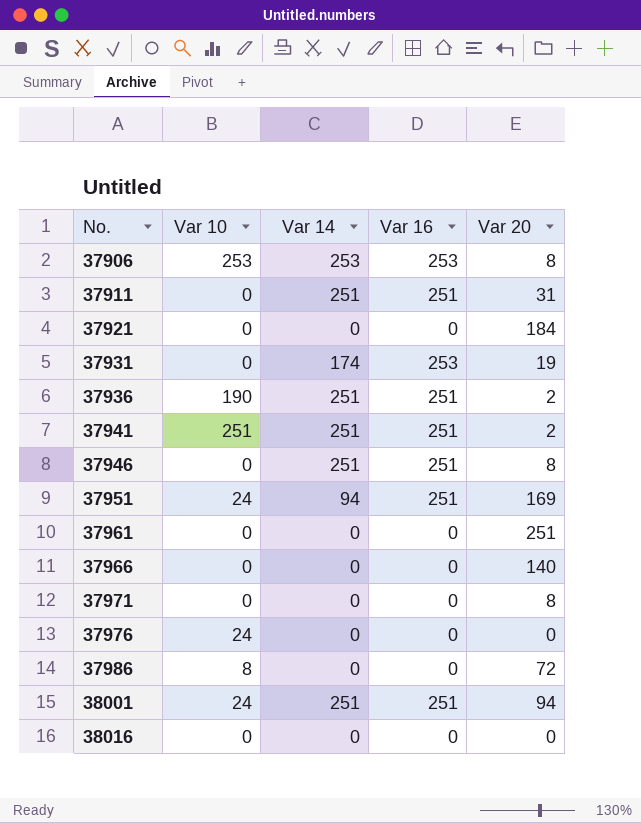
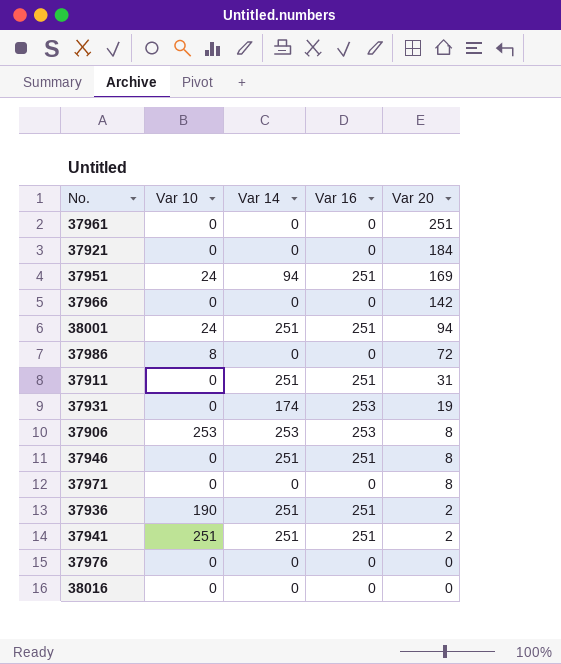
row order: No. ascending -> Var 20 descending
37966 | Var 20: 140 -> 142
37976 | Var 10: 24 -> 0

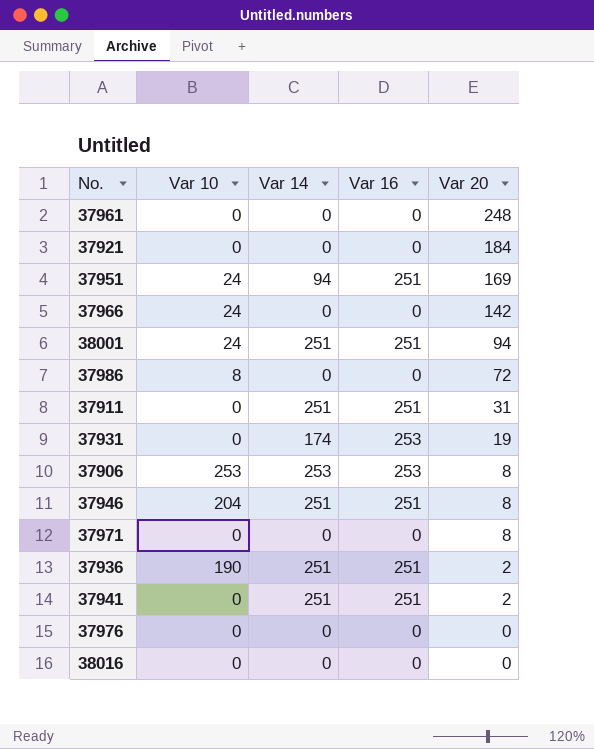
37961 | Var 20: 251 -> 248
37966 | Var 10: 0 -> 24
37946 | Var 10: 0 -> 204
37941 | Var 10: 251 -> 0

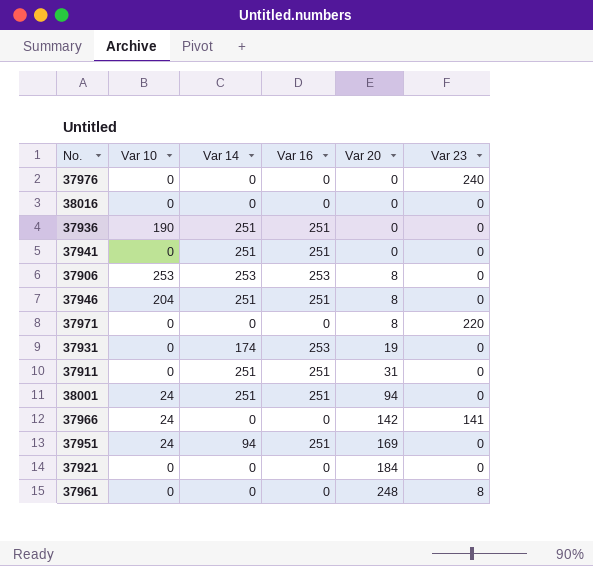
row order: Var 20 descending -> Var 20 ascending
column Var 23 | position: none -> 6
row 37986: 8 | 0 | 0 | 72 -> none
37936 | Var 20: 2 -> 0
37941 | Var 20: 2 -> 0

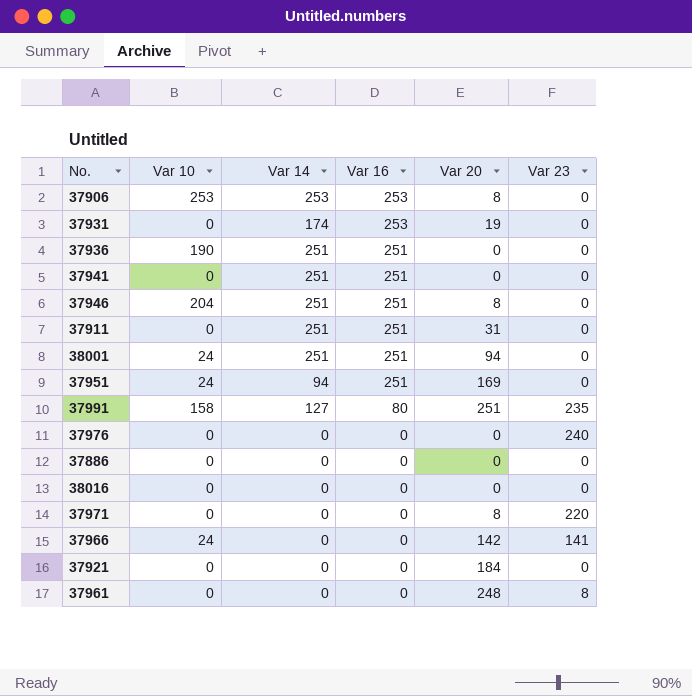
row order: Var 20 ascending -> Var 16 descending
row 37991: none -> 158 | 127 | 80 | 251 | 235
row 37886: none -> 0 | 0 | 0 | 0 | 0

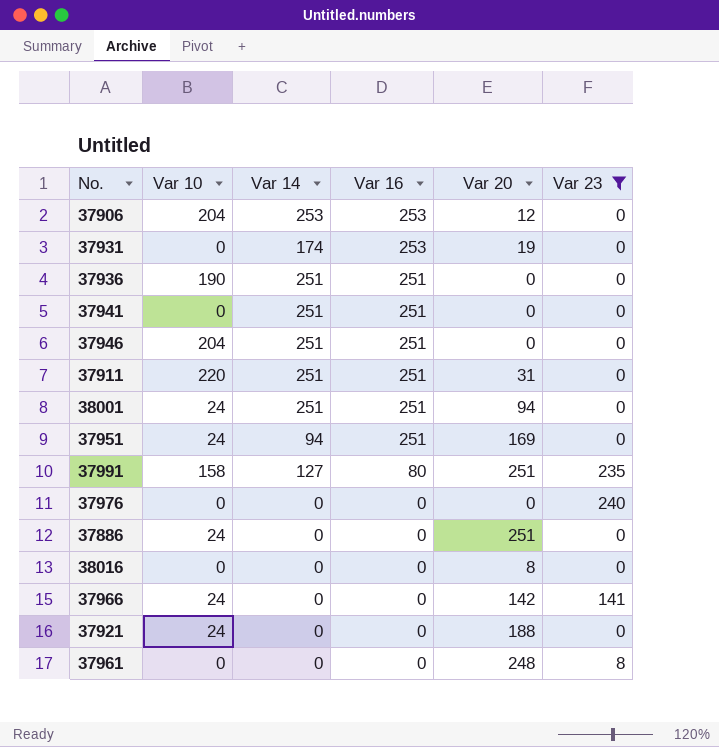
filter: none -> Var 23 != 220
37906 | Var 10: 253 -> 204
37906 | Var 20: 8 -> 12
37946 | Var 20: 8 -> 0
37911 | Var 10: 0 -> 220
37886 | Var 10: 0 -> 24
37886 | Var 20: 0 -> 251
38016 | Var 20: 0 -> 8
37921 | Var 10: 0 -> 24
37921 | Var 20: 184 -> 188

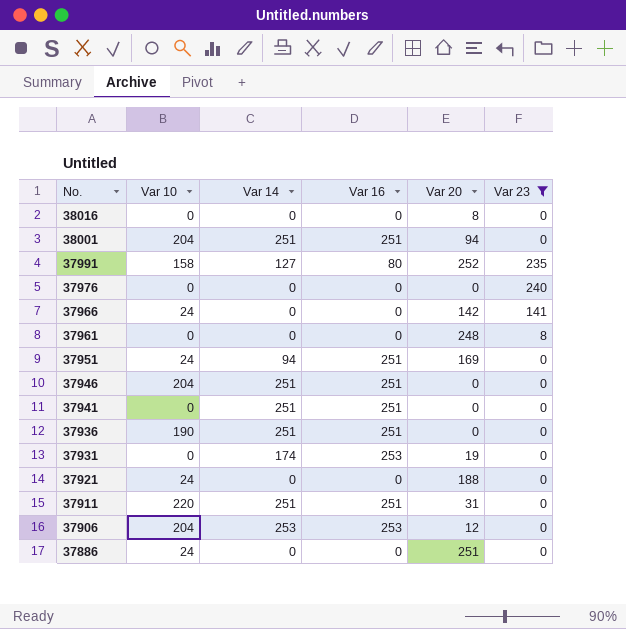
row order: Var 16 descending -> No. descending
38001 | Var 10: 24 -> 204
37991 | Var 20: 251 -> 252

